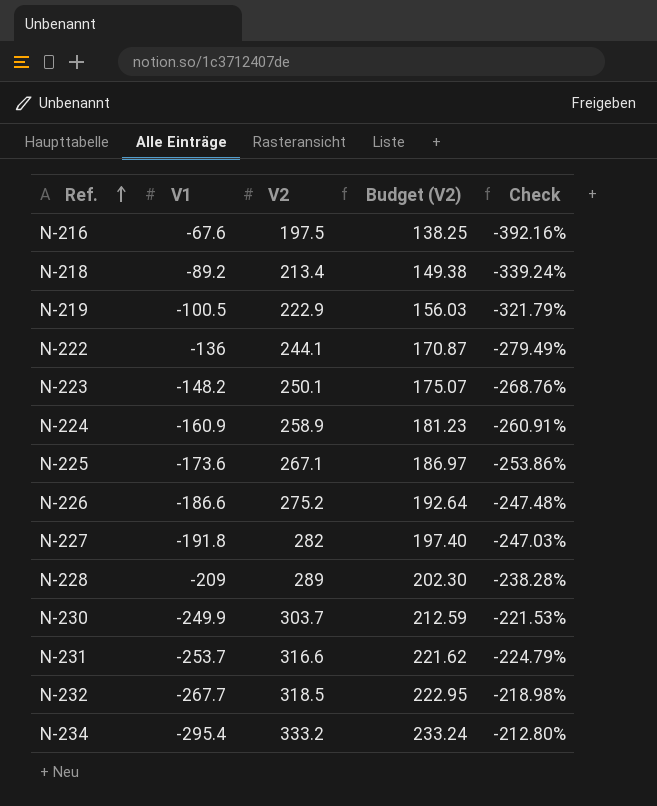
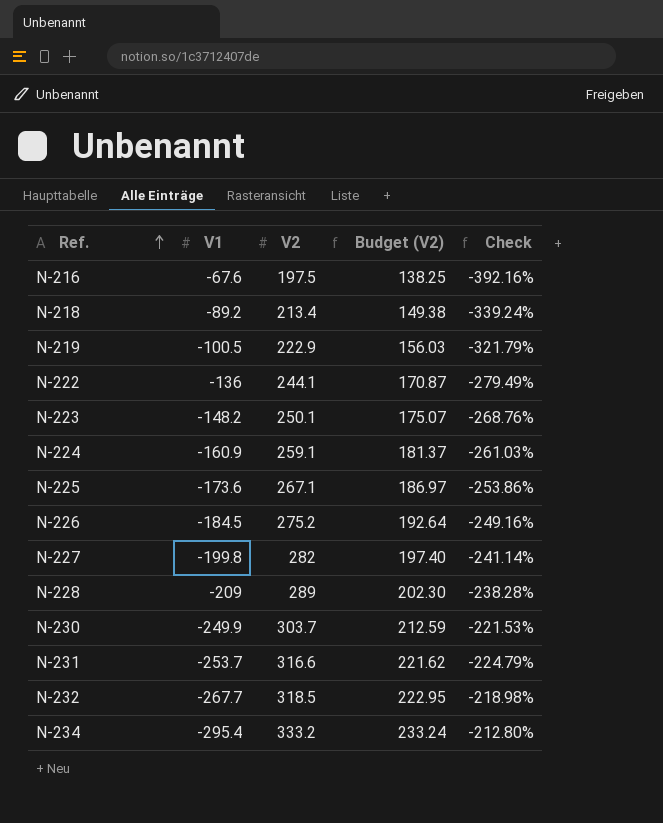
N-224 | V2: 258.9 -> 259.1
N-224 | Budget (V2): 181.23 -> 181.37
N-224 | Check: -260.91% -> -261.03%
N-226 | V1: -186.6 -> -184.5
N-226 | Check: -247.48% -> -249.16%
N-227 | V1: -191.8 -> -199.8
N-227 | Check: -247.03% -> -241.14%

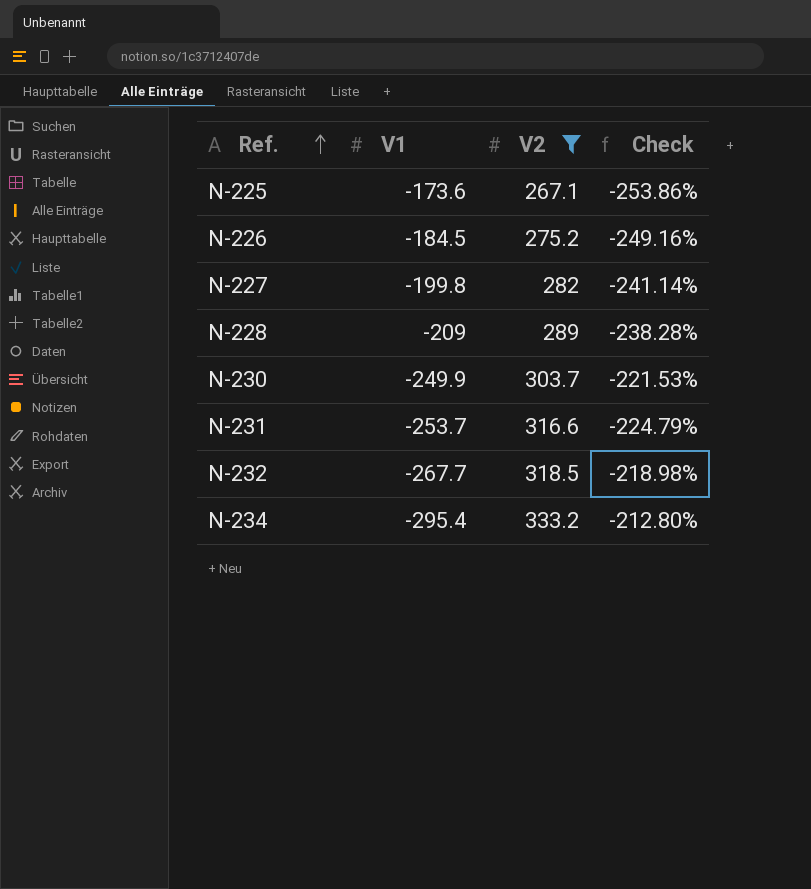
filter: none -> V2 >= 267.1
column Budget (V2) | formula: [V2] * 0.7 -> none

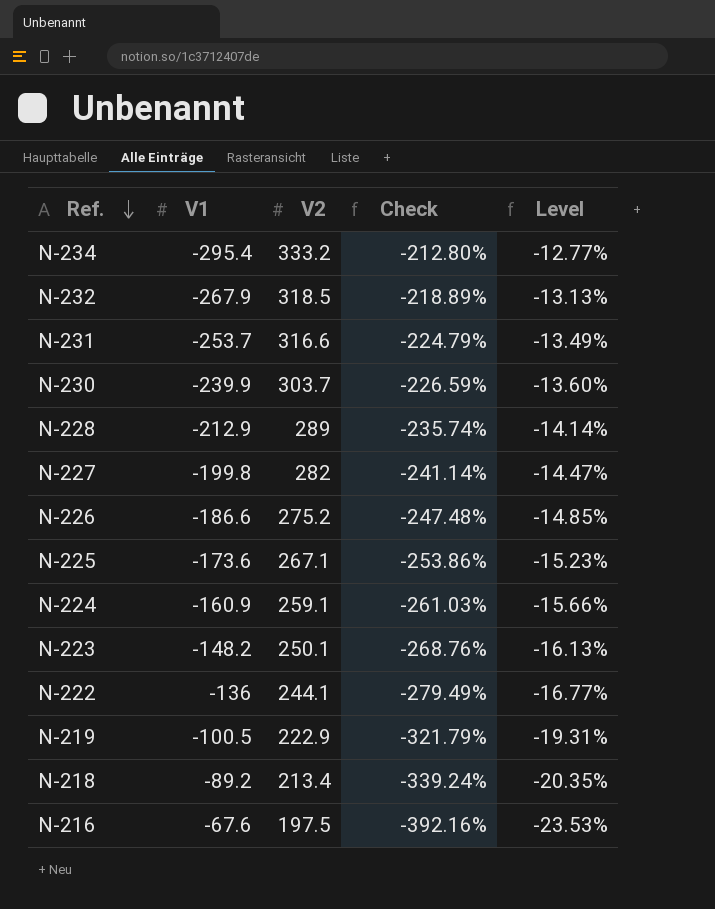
filter: V2 >= 267.1 -> none
row order: Ref. ascending -> Ref. descending
column Level | formula: none -> [Check] * 0.06
N-232 | V1: -267.7 -> -267.9
N-232 | Check: -218.98% -> -218.89%
N-230 | V1: -249.9 -> -239.9
N-230 | Check: -221.53% -> -226.59%
N-228 | V1: -209 -> -212.9
N-228 | Check: -238.28% -> -235.74%
N-226 | V1: -184.5 -> -186.6
N-226 | Check: -249.16% -> -247.48%

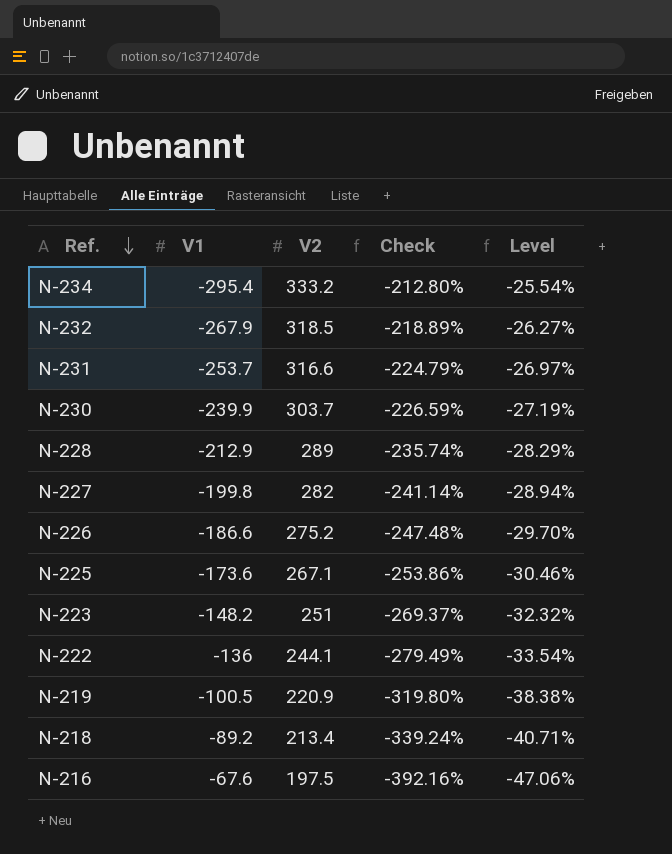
column Level | formula: [Check] * 0.06 -> [Check] * 0.12
row N-224: -160.9 | 259.1 | -261.03% | -15.66% -> none
N-223 | V2: 250.1 -> 251
N-223 | Check: -268.76% -> -269.37%
N-219 | V2: 222.9 -> 220.9
N-219 | Check: -321.79% -> -319.80%

